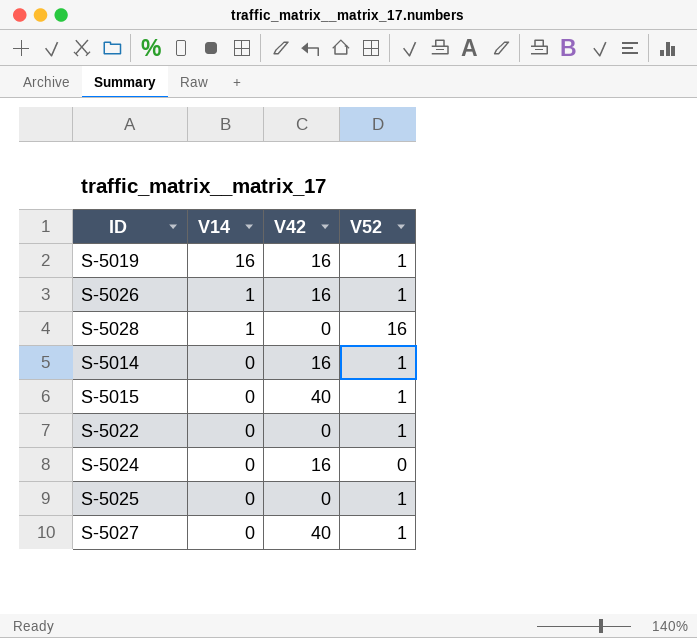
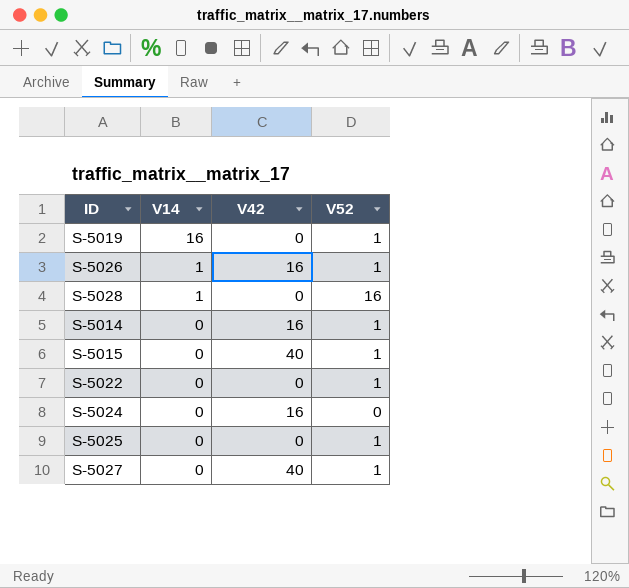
S-5019 | V42: 16 -> 0

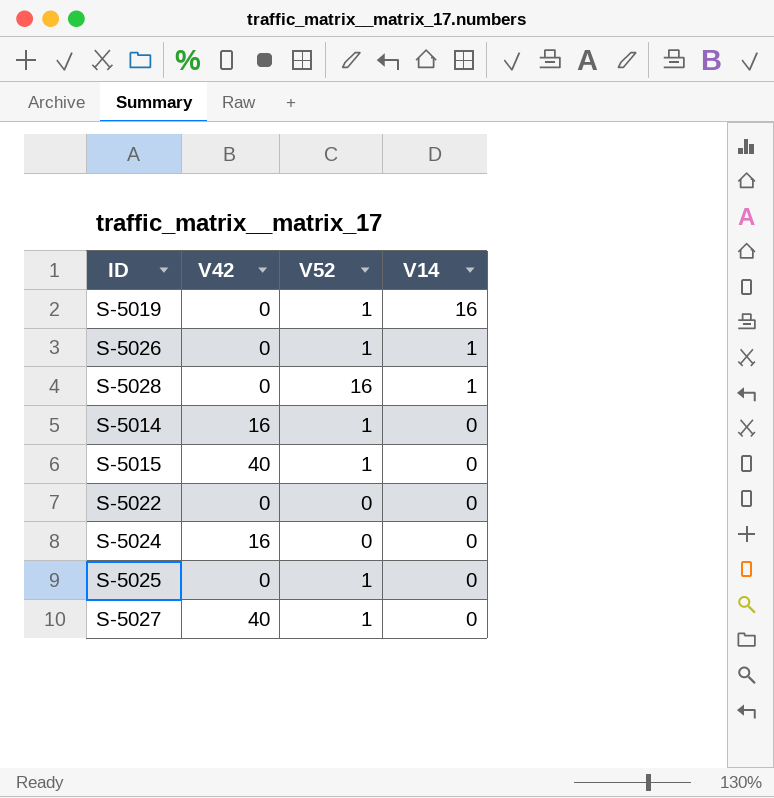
column V14 | position: 2 -> 4
S-5026 | V42: 16 -> 0
S-5022 | V52: 1 -> 0

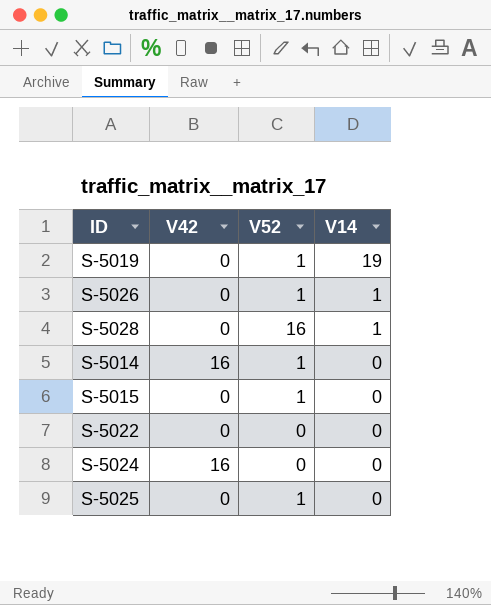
row S-5027: 40 | 1 | 0 -> none
S-5019 | V14: 16 -> 19
S-5015 | V42: 40 -> 0

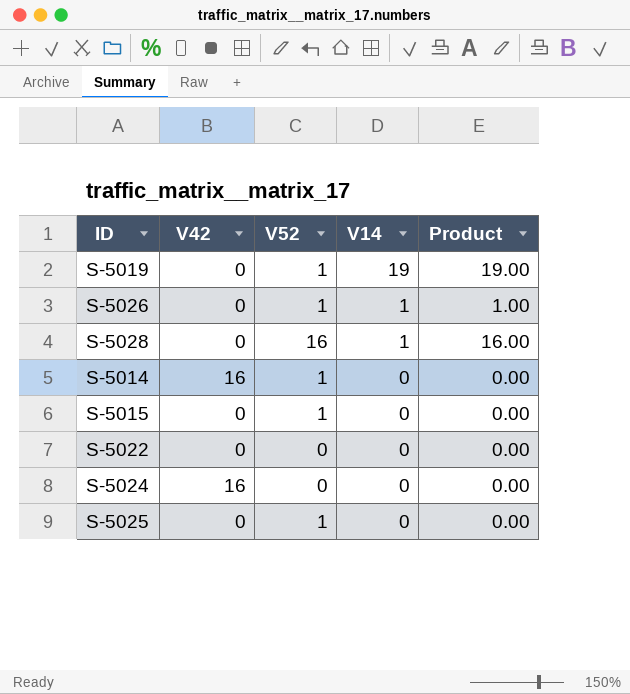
column Product | formula: none -> [V52] * [V14]

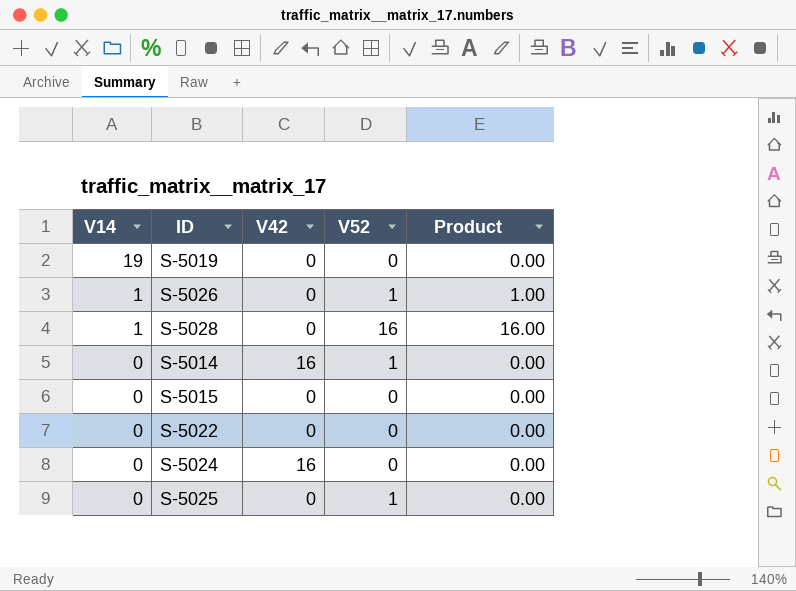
column V14 | position: 4 -> 1
S-5019 | V52: 1 -> 0
S-5019 | Product: 19.00 -> 0.00
S-5015 | V52: 1 -> 0

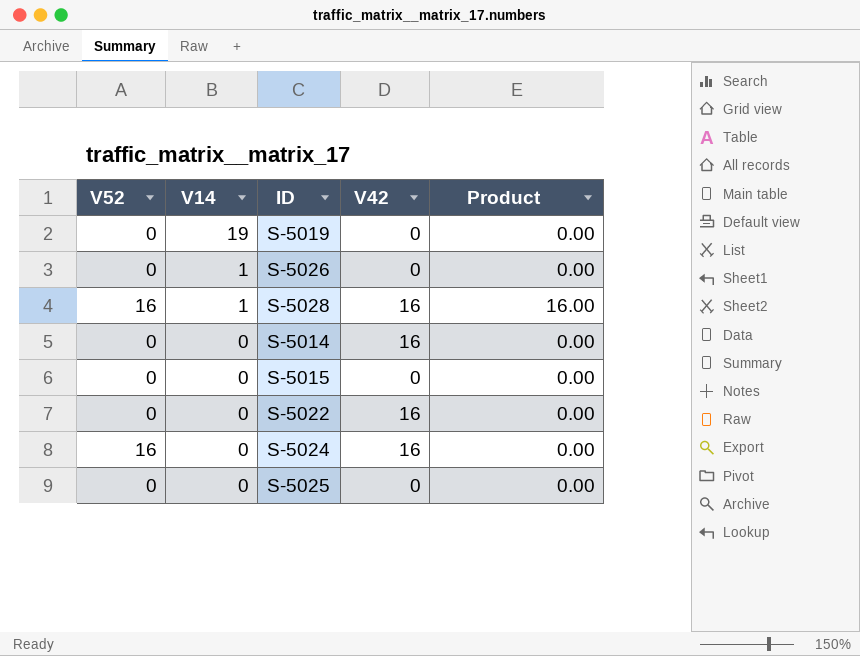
column V52 | position: 4 -> 1
S-5026 | V52: 1 -> 0
S-5026 | Product: 1.00 -> 0.00
S-5028 | V42: 0 -> 16
S-5014 | V52: 1 -> 0
S-5022 | V42: 0 -> 16
S-5024 | V52: 0 -> 16
S-5025 | V52: 1 -> 0

